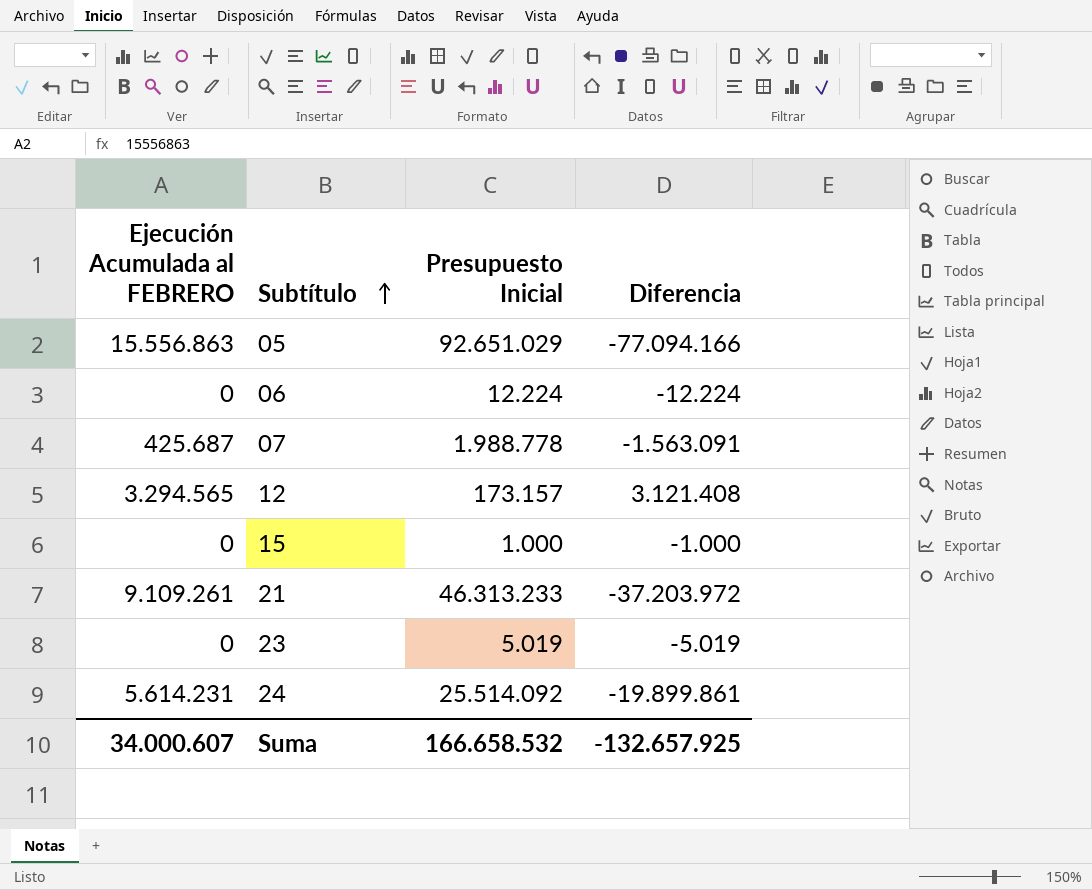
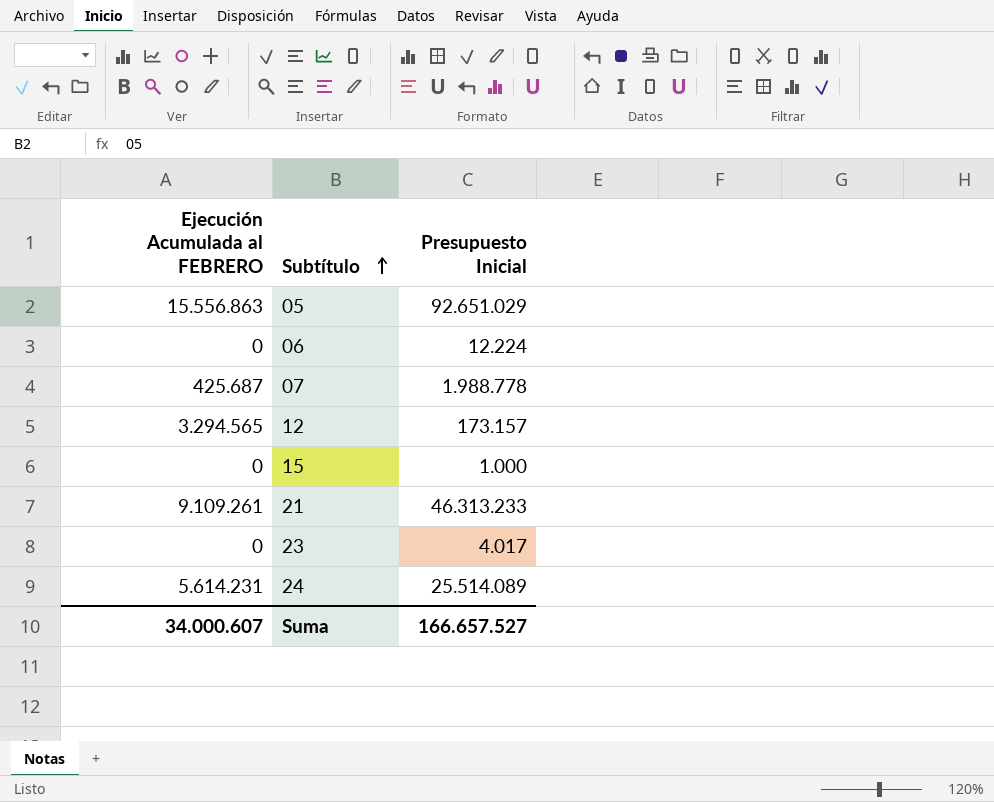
column Diferencia | formula: [Ejecución Acumulada al FEBRERO] - [Presupuesto Inicial] -> none
23 | Presupuesto Inicial: 5.019 -> 4.017
24 | Presupuesto Inicial: 25.514.092 -> 25.514.089
Suma | Presupuesto Inicial: 166.658.532 -> 166.657.527

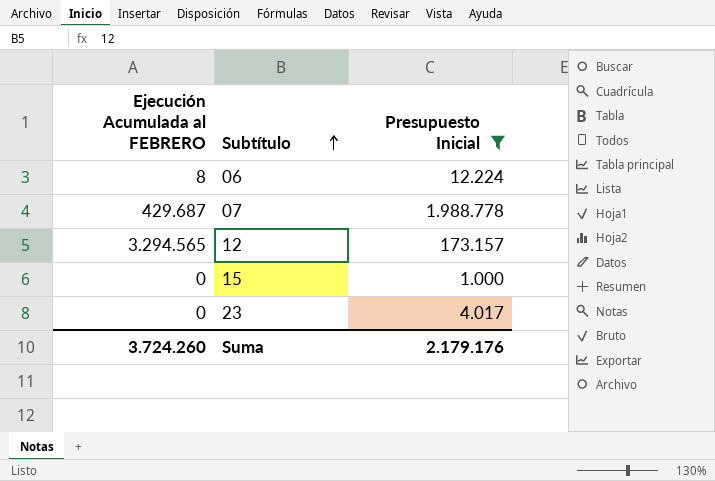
filter: none -> Presupuesto Inicial <= 1.988.778
06 | Ejecución Acumulada al FEBRERO: 0 -> 8
07 | Ejecución Acumulada al FEBRERO: 425.687 -> 429.687
Suma | Ejecución Acumulada al FEBRERO: 34.000.607 -> 3.724.260
Suma | Presupuesto Inicial: 166.657.527 -> 2.179.176

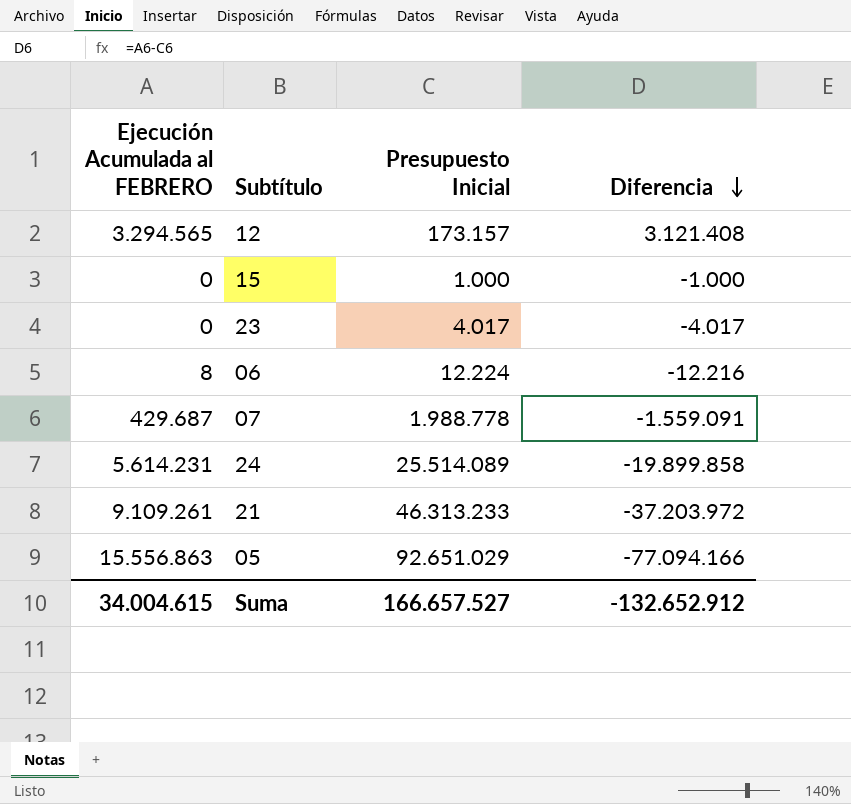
filter: Presupuesto Inicial <= 1.988.778 -> none
row order: Subtítulo ascending -> Diferencia descending
column Diferencia | formula: none -> [Ejecución Acumulada al FEBRERO] - [Presupuesto Inicial]
Suma | Ejecución Acumulada al FEBRERO: 3.724.260 -> 34.004.615
Suma | Presupuesto Inicial: 2.179.176 -> 166.657.527

